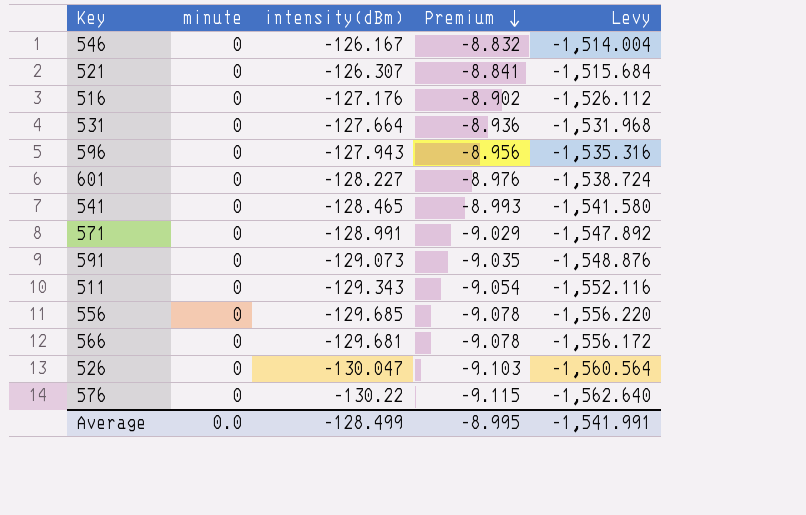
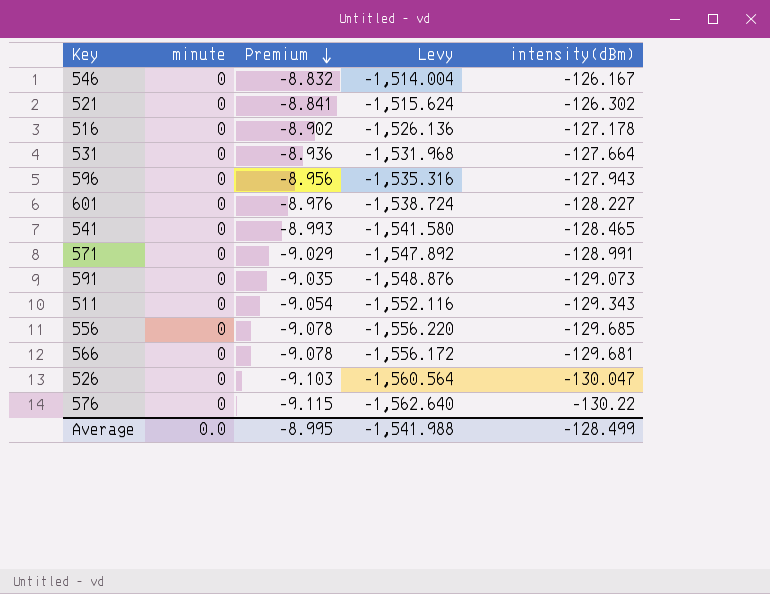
column intensity(dBm) | position: 3 -> 5
521 | Levy: -1,515.684 -> -1,515.624
521 | intensity(dBm): -126.307 -> -126.302
516 | Levy: -1,526.112 -> -1,526.136
516 | intensity(dBm): -127.176 -> -127.178
Average | Levy: -1,541.991 -> -1,541.988

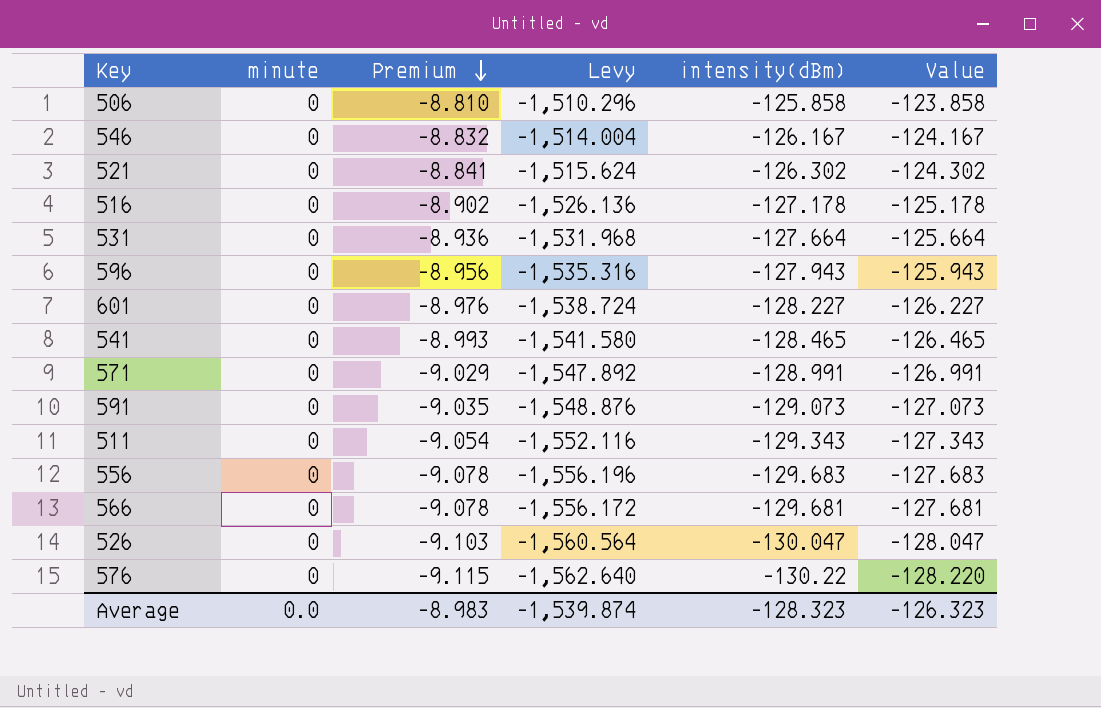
column Value | formula: none -> [intensity(dBm)] + 2
row 506: none -> 0 | -8.810 | -1,510.296 | -125.858 | -123.858
556 | Levy: -1,556.220 -> -1,556.196
556 | intensity(dBm): -129.685 -> -129.683
Average | Premium: -8.995 -> -8.983
Average | Levy: -1,541.988 -> -1,539.874
Average | intensity(dBm): -128.499 -> -128.323

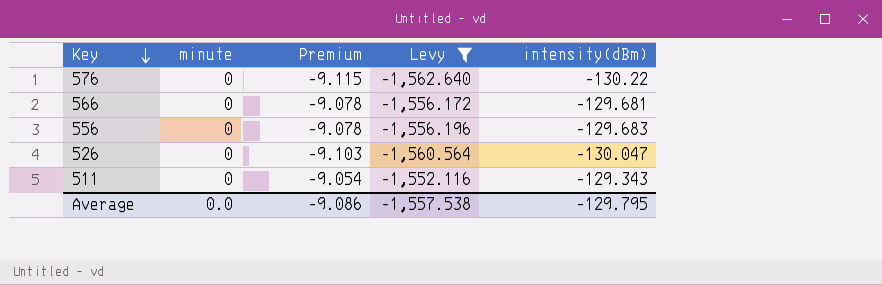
filter: none -> Levy <= -1,552.116
row order: Premium descending -> Key descending
column Value | formula: [intensity(dBm)] + 2 -> none
Average | Premium: -8.983 -> -9.086
Average | Levy: -1,539.874 -> -1,557.538
Average | intensity(dBm): -128.323 -> -129.795

